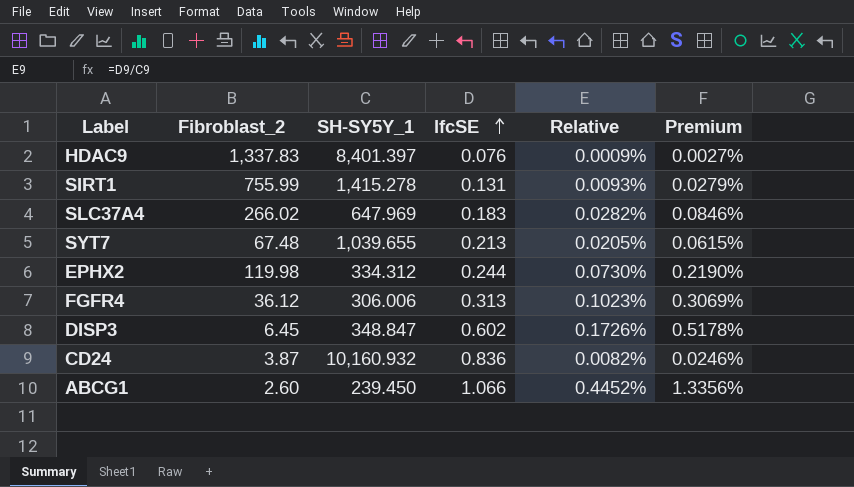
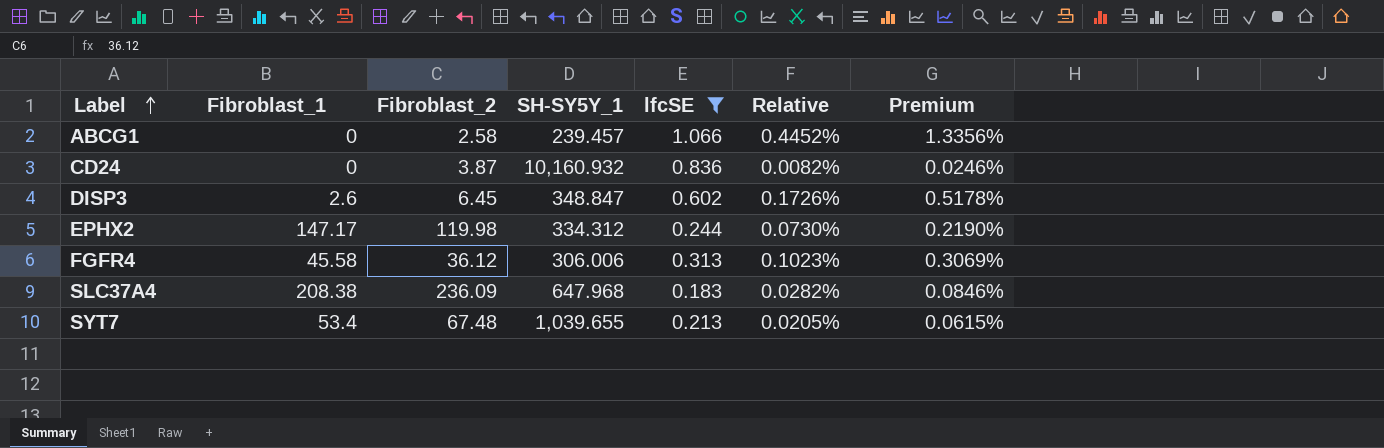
filter: none -> lfcSE >= 0.183
row order: lfcSE ascending -> Label ascending
column Fibroblast_1 | position: none -> 2
ABCG1 | Fibroblast_2: 2.60 -> 2.58
ABCG1 | SH-SY5Y_1: 239.450 -> 239.457
SLC37A4 | Fibroblast_2: 266.02 -> 236.09
SLC37A4 | SH-SY5Y_1: 647.969 -> 647.968

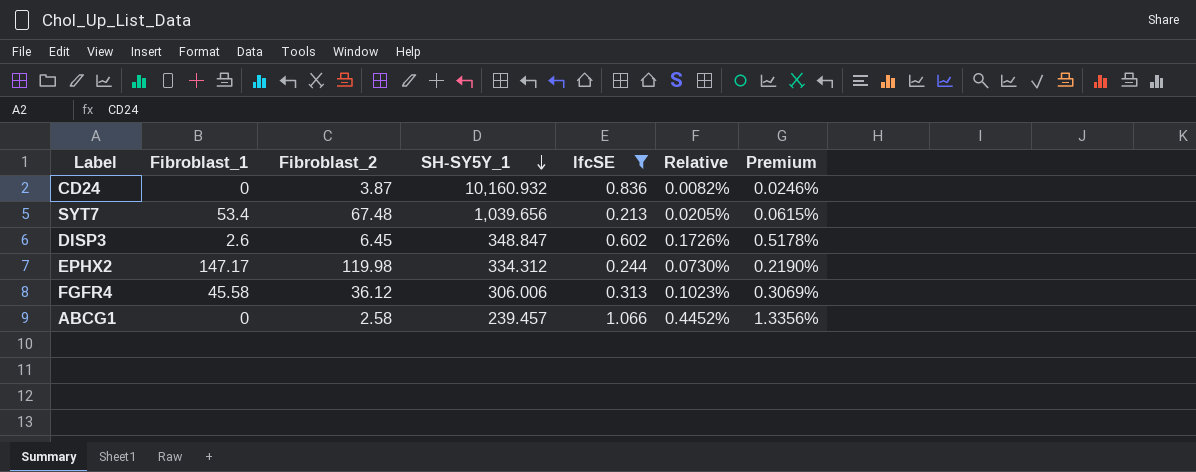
row order: Label ascending -> SH-SY5Y_1 descending
row SLC37A4: 208.38 | 236.09 | 647.968 | 0.183 | 0.0282% | 0.0846% -> none
SYT7 | SH-SY5Y_1: 1,039.655 -> 1,039.656

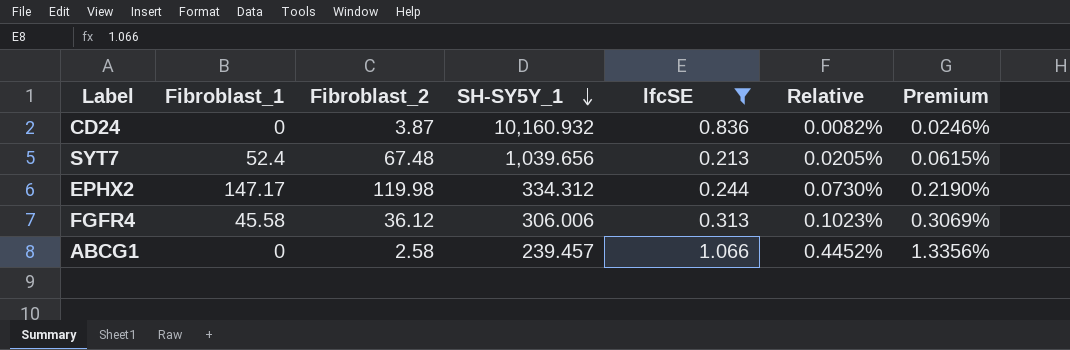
row DISP3: 2.6 | 6.45 | 348.847 | 0.602 | 0.1726% | 0.5178% -> none
SYT7 | Fibroblast_1: 53.4 -> 52.4

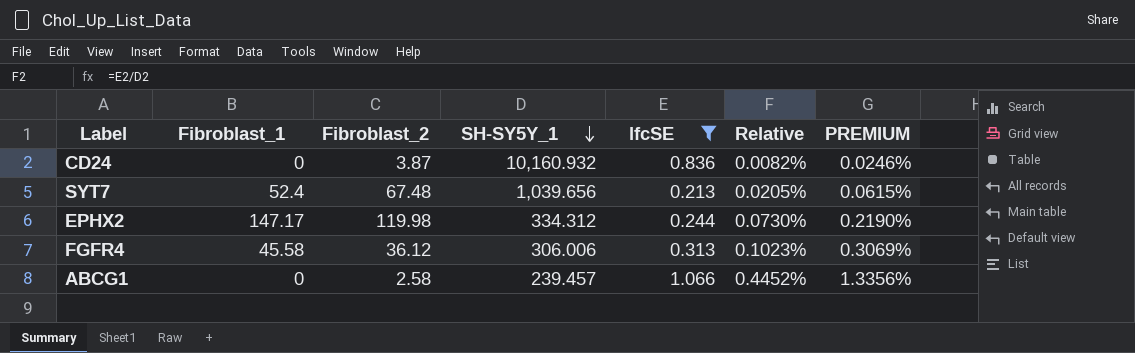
column name: Premium -> PREMIUM

